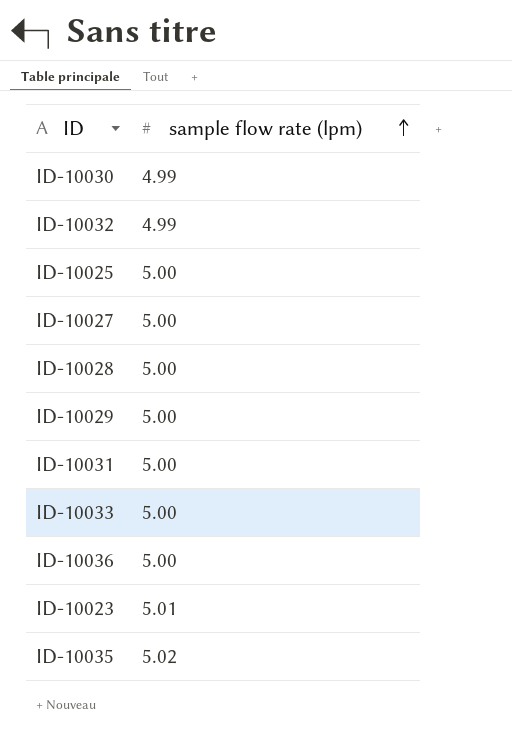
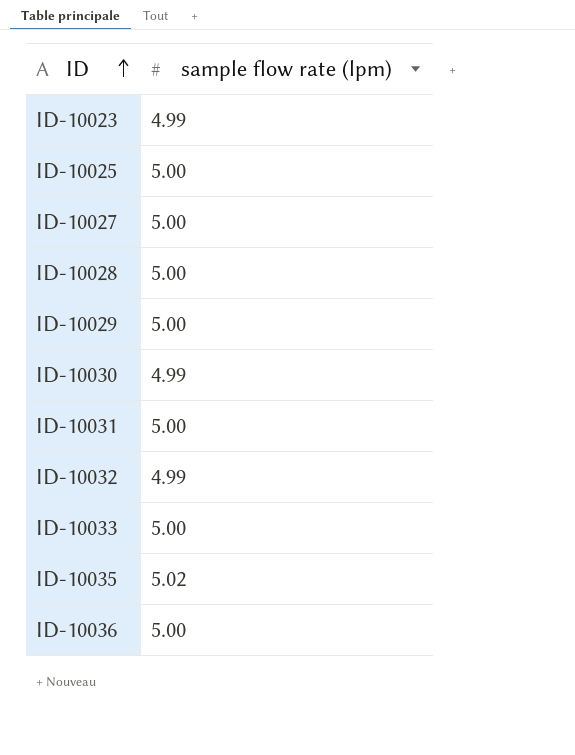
row order: sample flow rate (lpm) ascending -> ID ascending
ID-10023 | sample flow rate (lpm): 5.01 -> 4.99

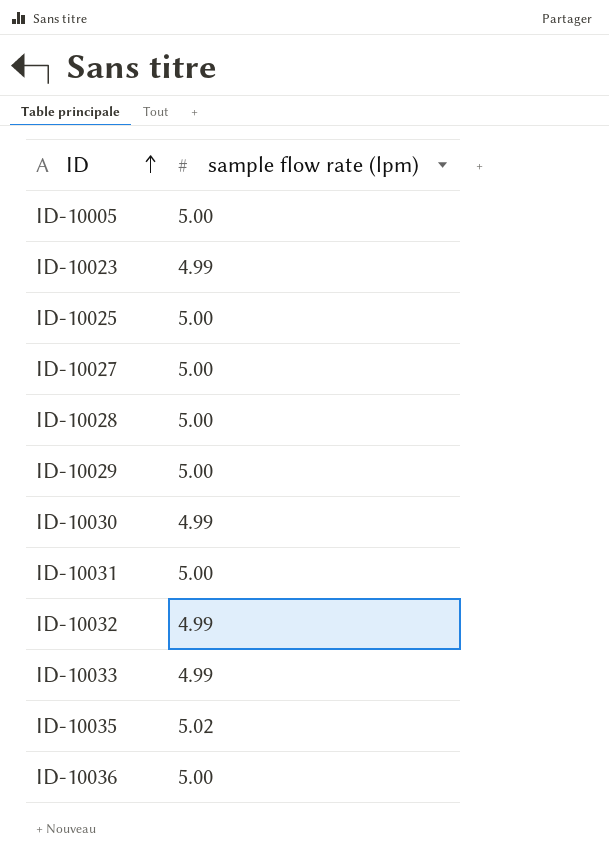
row ID-10005: none -> 5.00
ID-10033 | sample flow rate (lpm): 5.00 -> 4.99

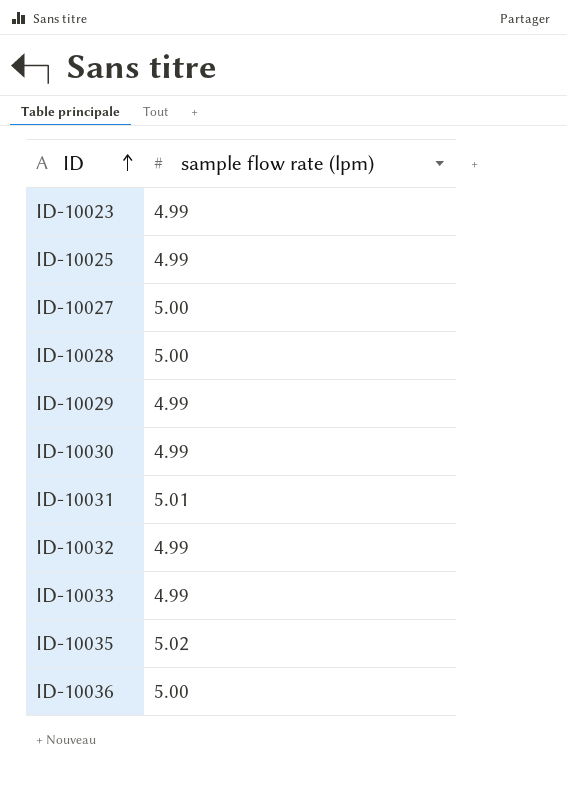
row ID-10005: 5.00 -> none
ID-10025 | sample flow rate (lpm): 5.00 -> 4.99
ID-10029 | sample flow rate (lpm): 5.00 -> 4.99
ID-10031 | sample flow rate (lpm): 5.00 -> 5.01

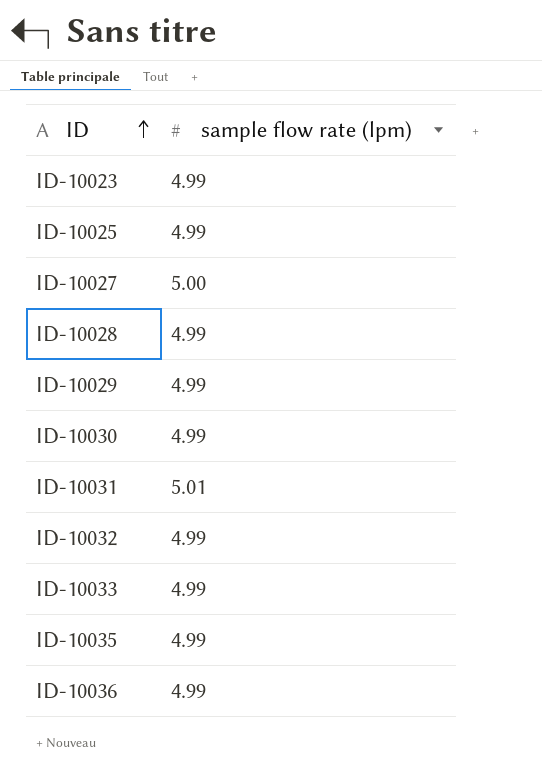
ID-10028 | sample flow rate (lpm): 5.00 -> 4.99
ID-10035 | sample flow rate (lpm): 5.02 -> 4.99
ID-10036 | sample flow rate (lpm): 5.00 -> 4.99

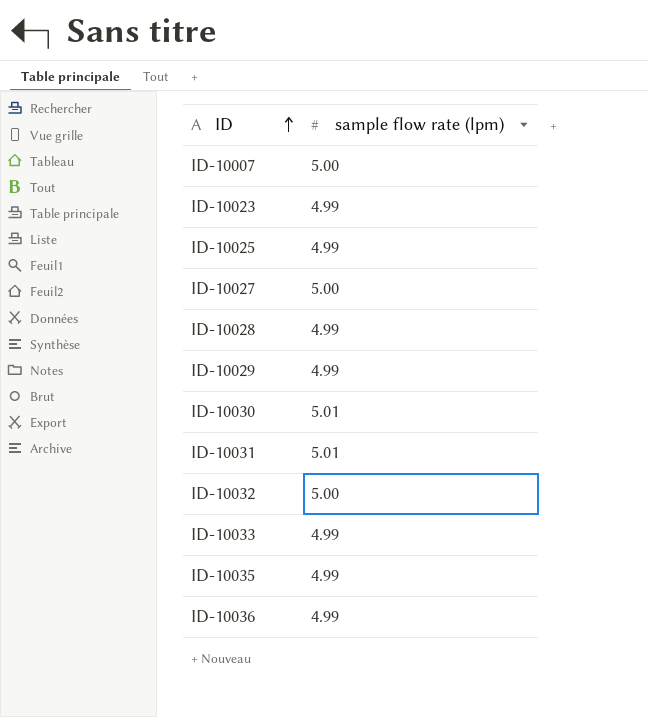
row ID-10007: none -> 5.00
ID-10030 | sample flow rate (lpm): 4.99 -> 5.01
ID-10032 | sample flow rate (lpm): 4.99 -> 5.00

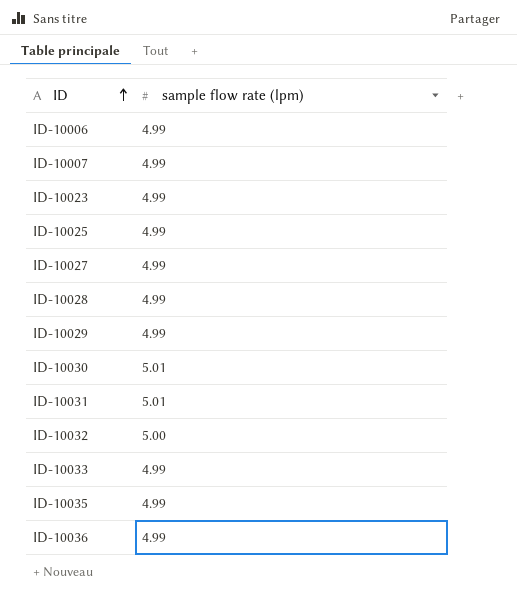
row ID-10006: none -> 4.99
ID-10007 | sample flow rate (lpm): 5.00 -> 4.99
ID-10027 | sample flow rate (lpm): 5.00 -> 4.99

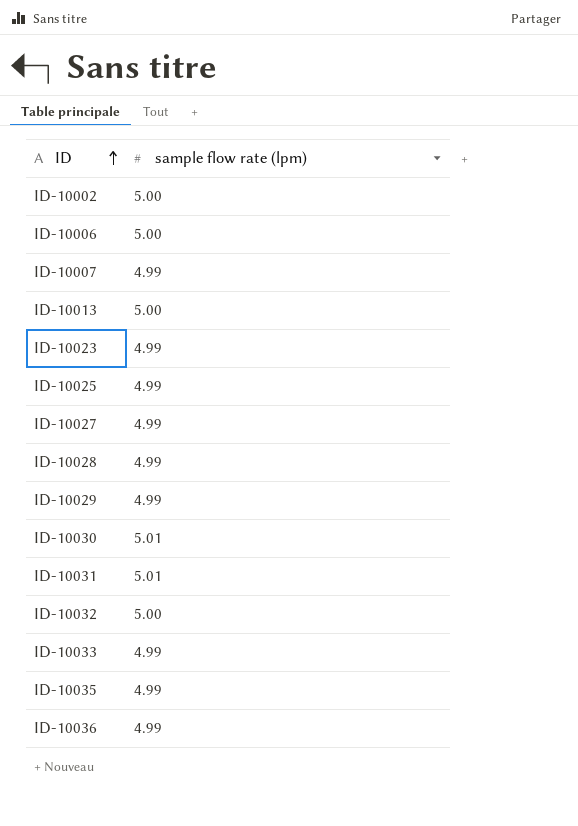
row ID-10002: none -> 5.00
ID-10006 | sample flow rate (lpm): 4.99 -> 5.00
row ID-10013: none -> 5.00

